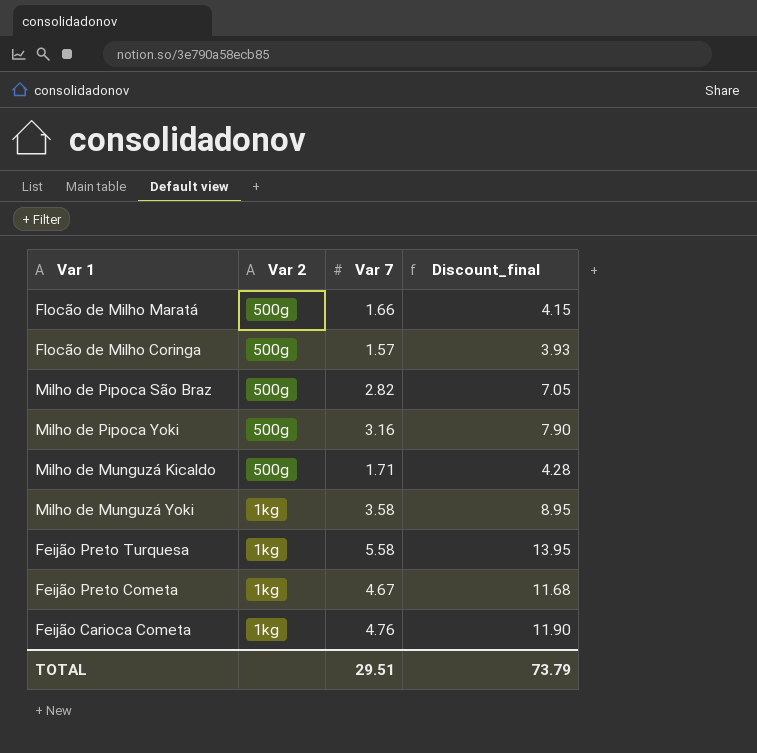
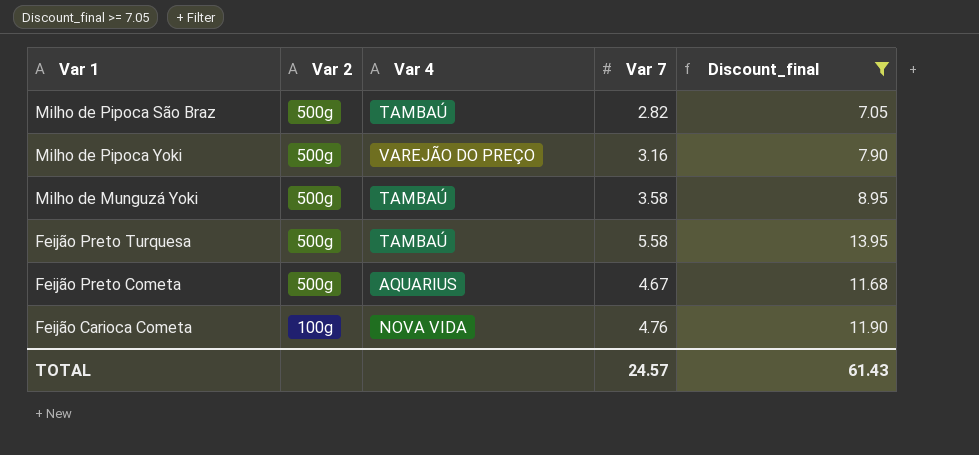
filter: none -> Discount_final >= 7.05
column Var 4 | position: none -> 3
Milho de Munguzá Yoki | Var 2: 1kg -> 500g
Feijão Preto Turquesa | Var 2: 1kg -> 500g
Feijão Preto Cometa | Var 2: 1kg -> 500g
Feijão Carioca Cometa | Var 2: 1kg -> 100g
TOTAL | Var 7: 29.51 -> 24.57
TOTAL | Discount_final: 73.79 -> 61.43

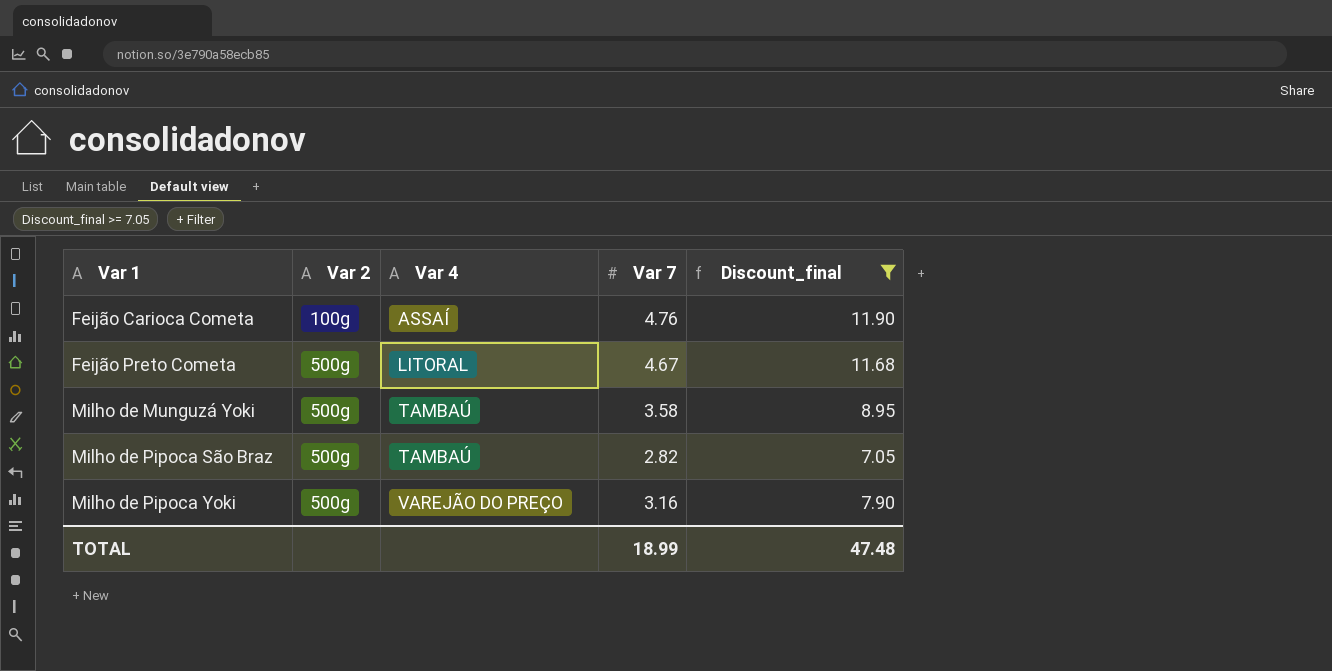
row order: Var 2 descending -> Var 1 ascending
row Feijão Preto Turquesa: 500g | TAMBAÚ | 5.58 | 13.95 -> none
Feijão Carioca Cometa | Var 4: NOVA VIDA -> ASSAÍ
Feijão Preto Cometa | Var 4: AQUARIUS -> LITORAL
TOTAL | Var 7: 24.57 -> 18.99
TOTAL | Discount_final: 61.43 -> 47.48

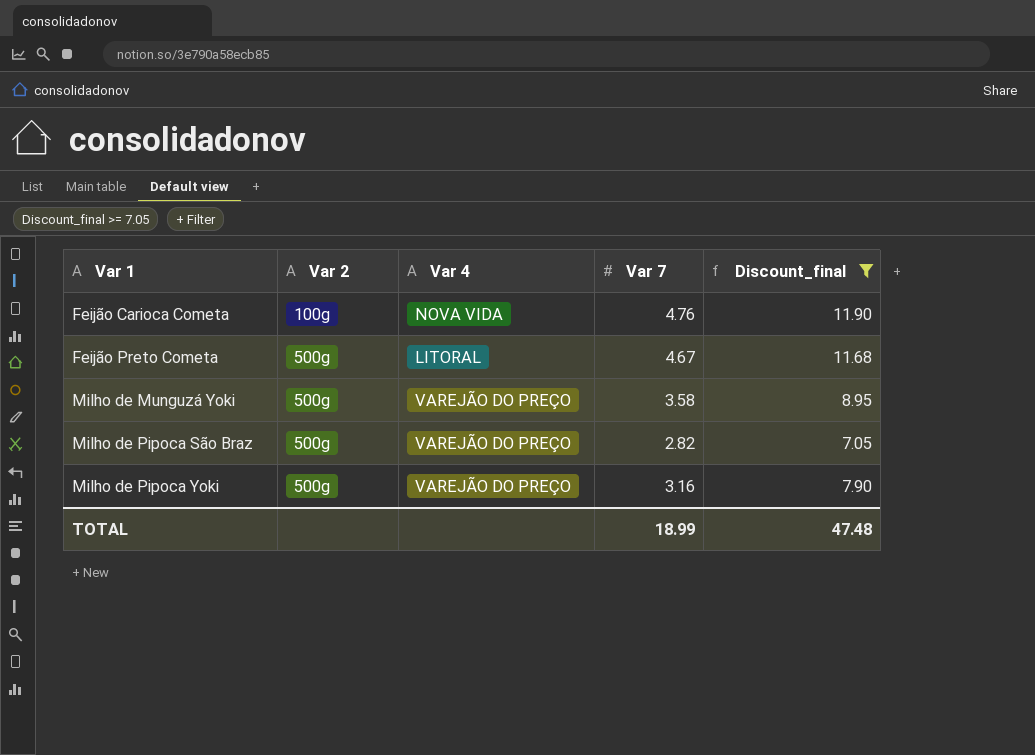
Feijão Carioca Cometa | Var 4: ASSAÍ -> NOVA VIDA
Milho de Munguzá Yoki | Var 4: TAMBAÚ -> VAREJÃO DO PREÇO
Milho de Pipoca São Braz | Var 4: TAMBAÚ -> VAREJÃO DO PREÇO

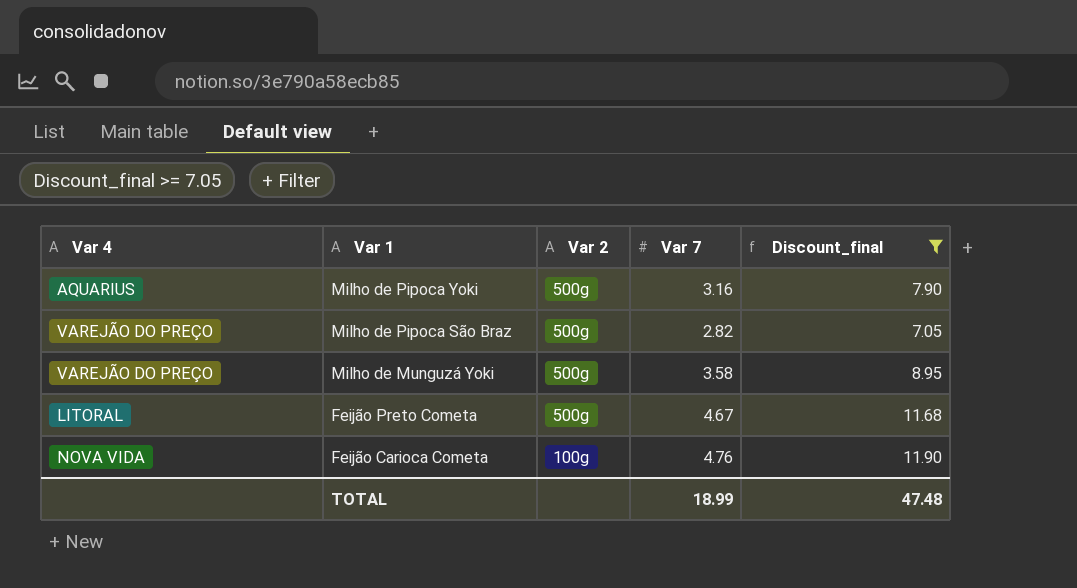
row order: Var 1 ascending -> Var 1 descending
column Var 4 | position: 3 -> 1
Milho de Pipoca Yoki | Var 4: VAREJÃO DO PREÇO -> AQUARIUS

